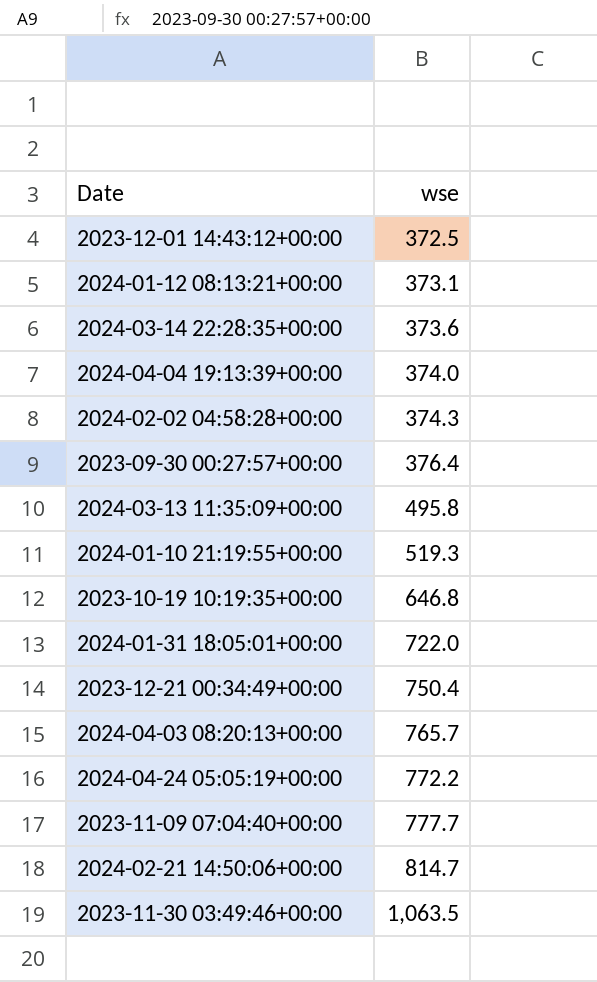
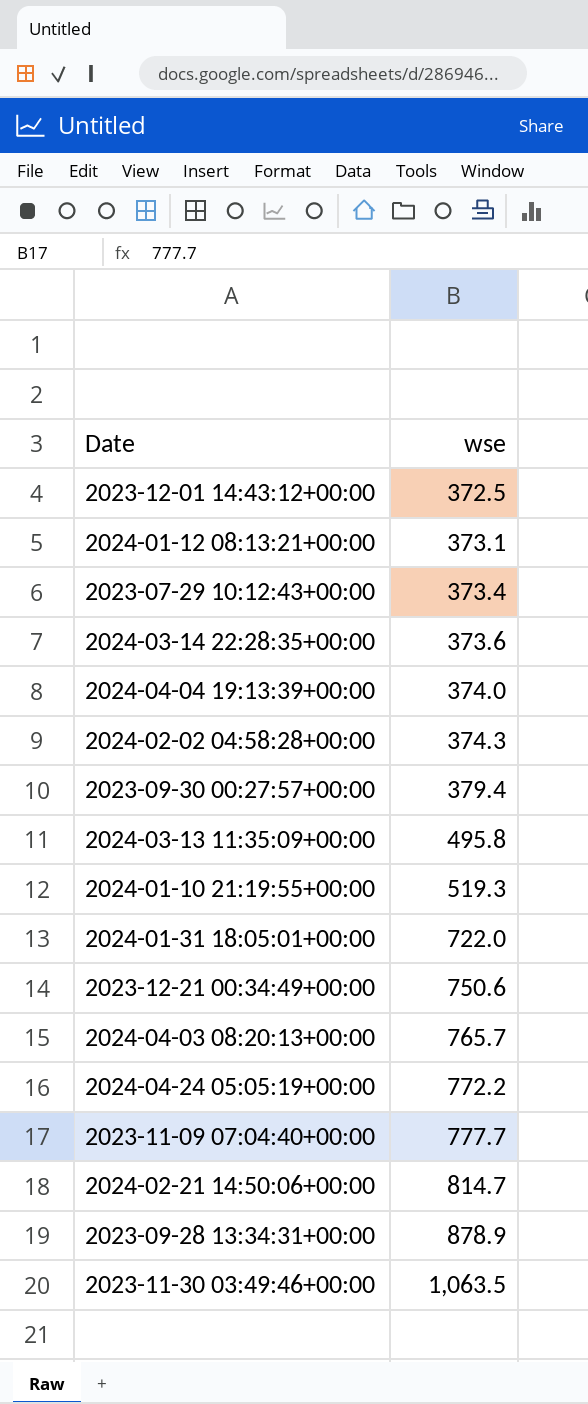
row 2023-10-19 10:19:35+00:00: 646.8 -> none
row 2023-07-29 10:12:43+00:00: none -> 373.4
2023-09-30 00:27:57+00:00 | wse: 376.4 -> 379.4
2023-12-21 00:34:49+00:00 | wse: 750.4 -> 750.6
row 2023-09-28 13:34:31+00:00: none -> 878.9

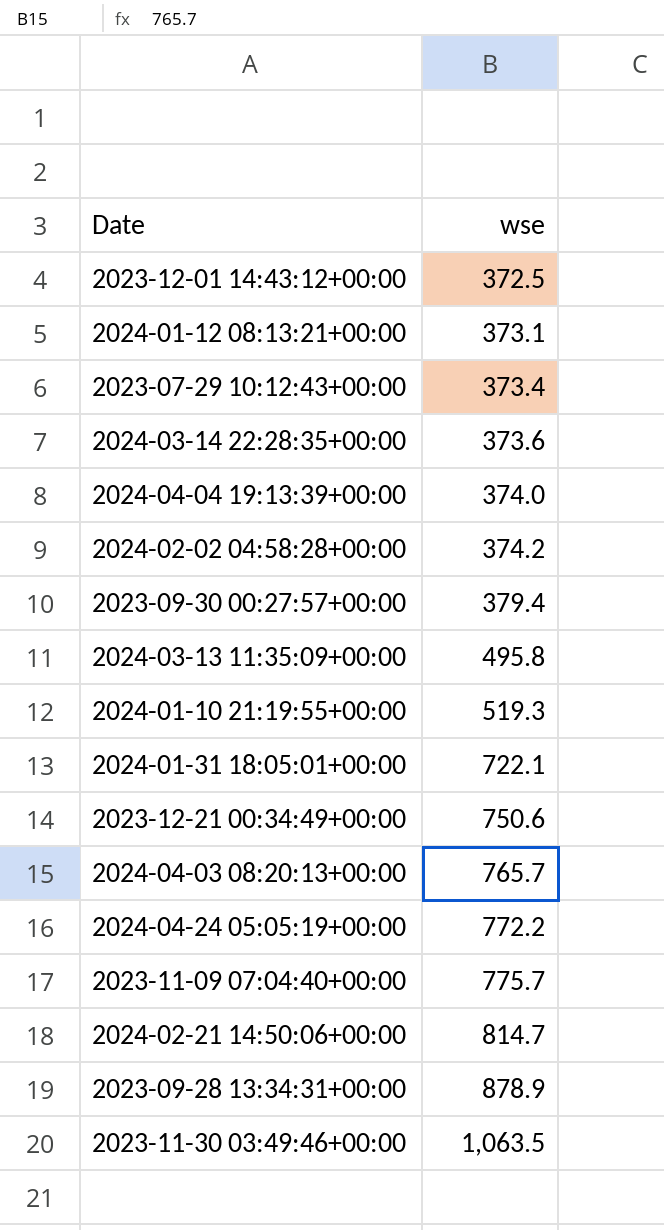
2024-02-02 04:58:28+00:00 | wse: 374.3 -> 374.2
2024-01-31 18:05:01+00:00 | wse: 722.0 -> 722.1
2023-11-09 07:04:40+00:00 | wse: 777.7 -> 775.7

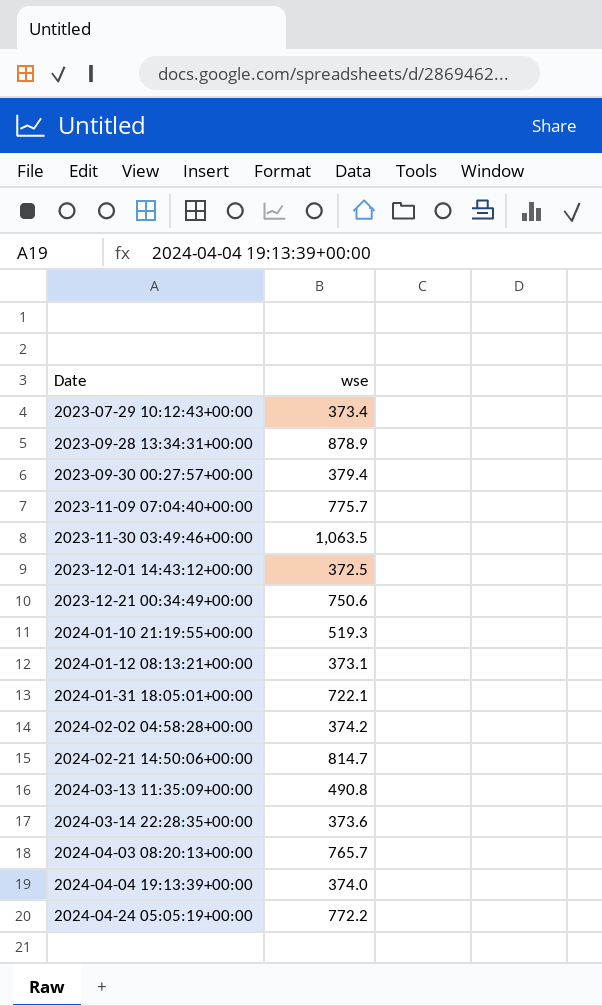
row order: wse ascending -> Date ascending
2024-03-13 11:35:09+00:00 | wse: 495.8 -> 490.8

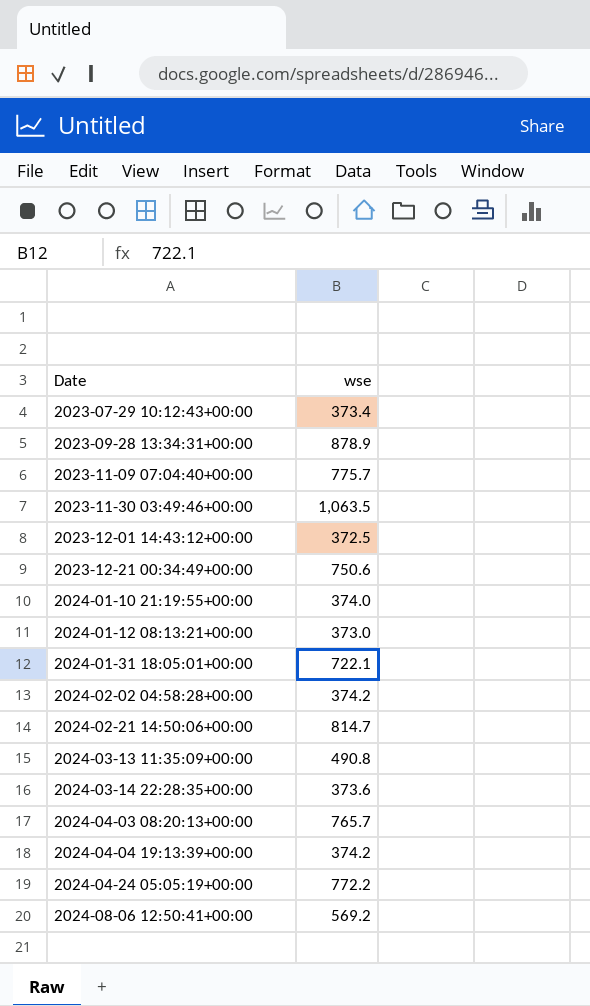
row 2023-09-30 00:27:57+00:00: 379.4 -> none
2024-01-10 21:19:55+00:00 | wse: 519.3 -> 374.0
2024-01-12 08:13:21+00:00 | wse: 373.1 -> 373.0
2024-04-04 19:13:39+00:00 | wse: 374.0 -> 374.2
row 2024-08-06 12:50:41+00:00: none -> 569.2

